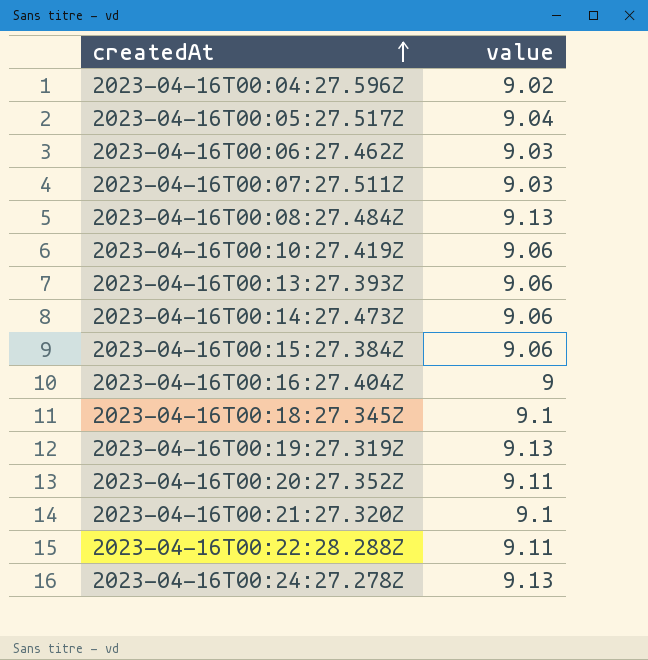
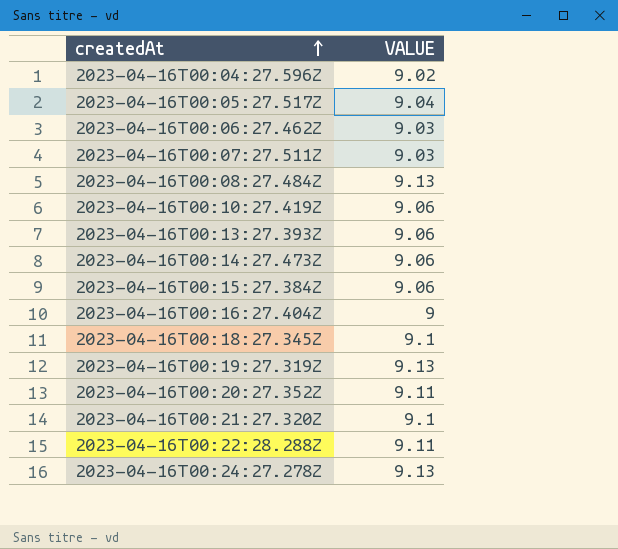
column name: value -> VALUE

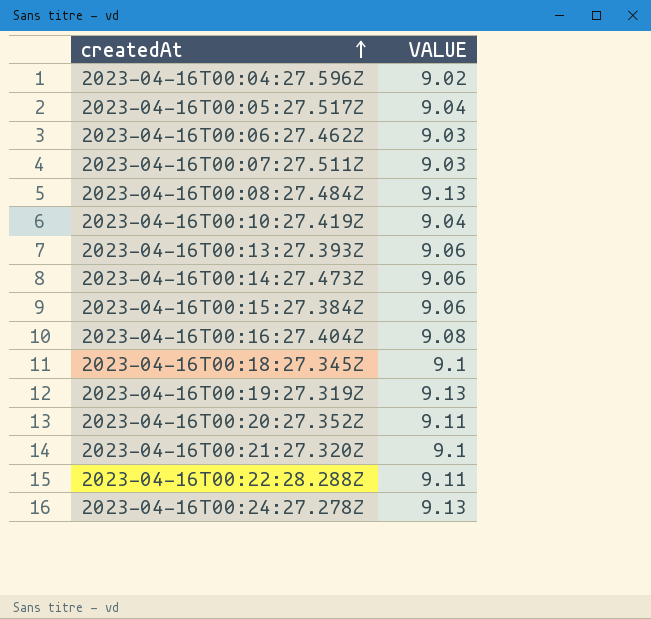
2023-04-16T00:10:27.419Z | VALUE: 9.06 -> 9.04
2023-04-16T00:16:27.404Z | VALUE: 9 -> 9.08

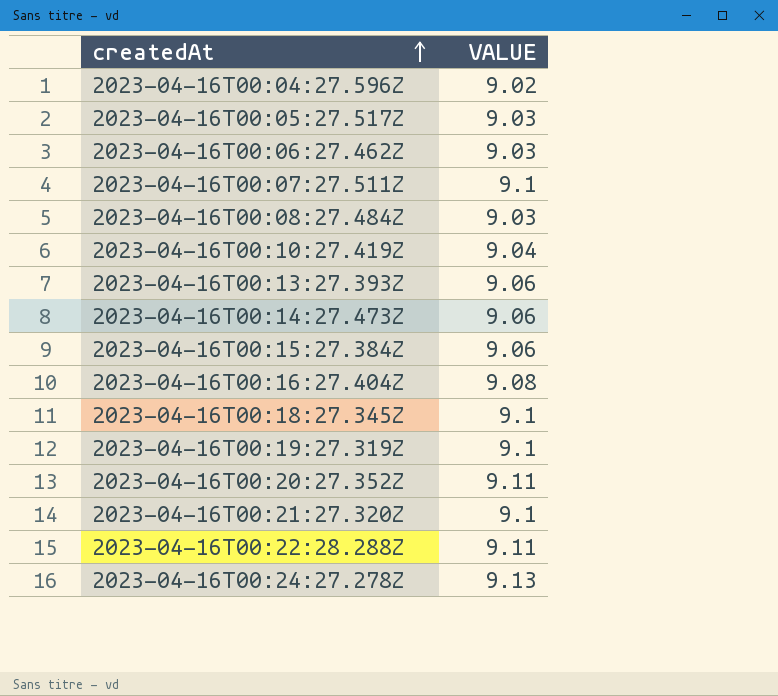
2023-04-16T00:05:27.517Z | VALUE: 9.04 -> 9.03
2023-04-16T00:07:27.511Z | VALUE: 9.03 -> 9.1
2023-04-16T00:08:27.484Z | VALUE: 9.13 -> 9.03
2023-04-16T00:19:27.319Z | VALUE: 9.13 -> 9.1

